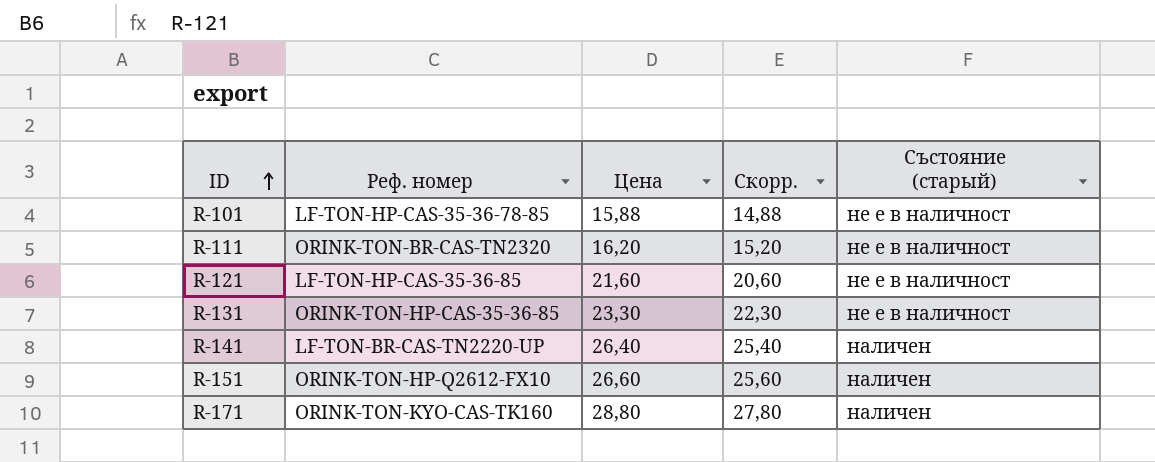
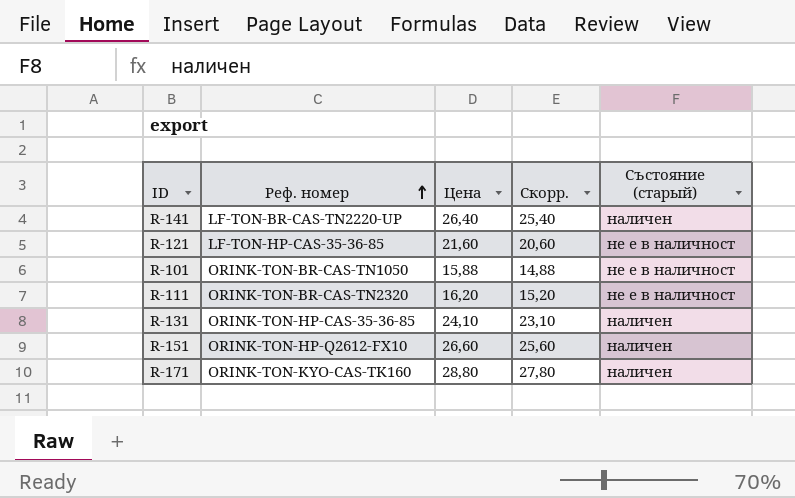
row order: ID ascending -> Реф. номер ascending
R-101 | Реф. номер: LF-TON-HP-CAS-35-36-78-85 -> ORINK-TON-BR-CAS-TN1050
R-131 | Цена: 23,30 -> 24,10
R-131 | Скорр.: 22,30 -> 23,10
R-131 | Състояние (старый): не е в наличност -> наличен

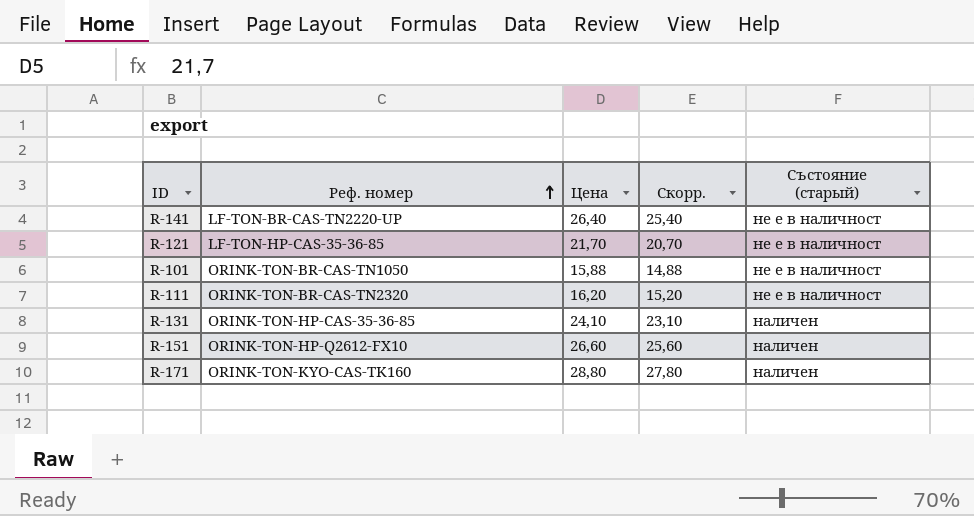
R-141 | Състояние (старый): наличен -> не е в наличност
R-121 | Цена: 21,60 -> 21,70
R-121 | Скорр.: 20,60 -> 20,70

